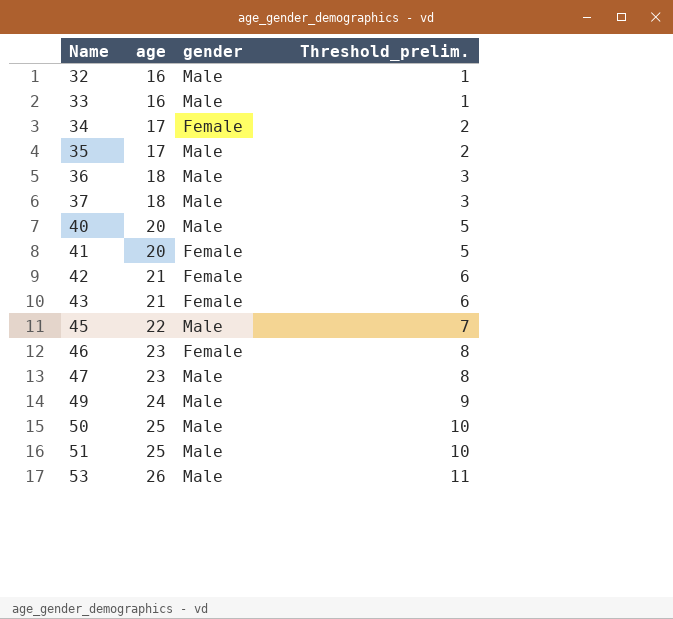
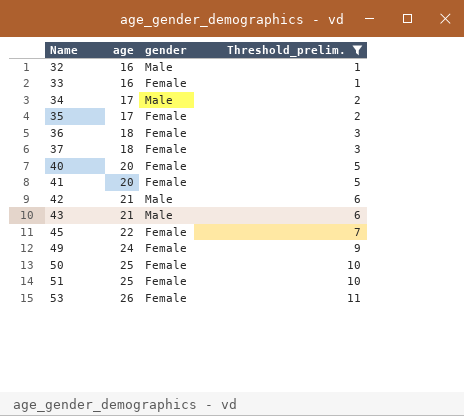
filter: none -> Threshold_prelim. != 8
33 | gender: Male -> Female
34 | gender: Female -> Male
35 | gender: Male -> Female
36 | gender: Male -> Female
37 | gender: Male -> Female
40 | gender: Male -> Female
42 | gender: Female -> Male
43 | gender: Female -> Male
45 | gender: Male -> Female
49 | gender: Male -> Female
50 | gender: Male -> Female
51 | gender: Male -> Female
53 | gender: Male -> Female

